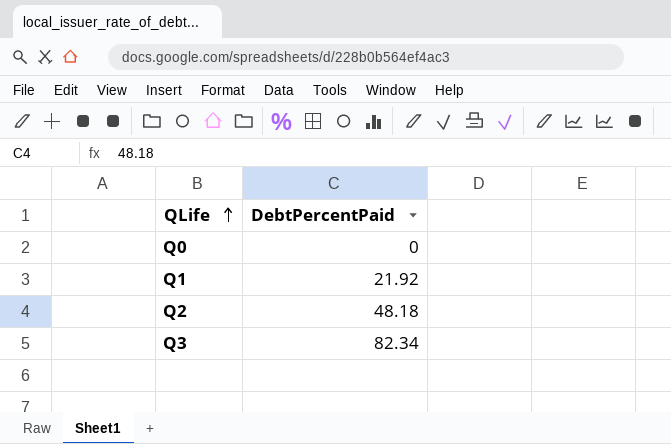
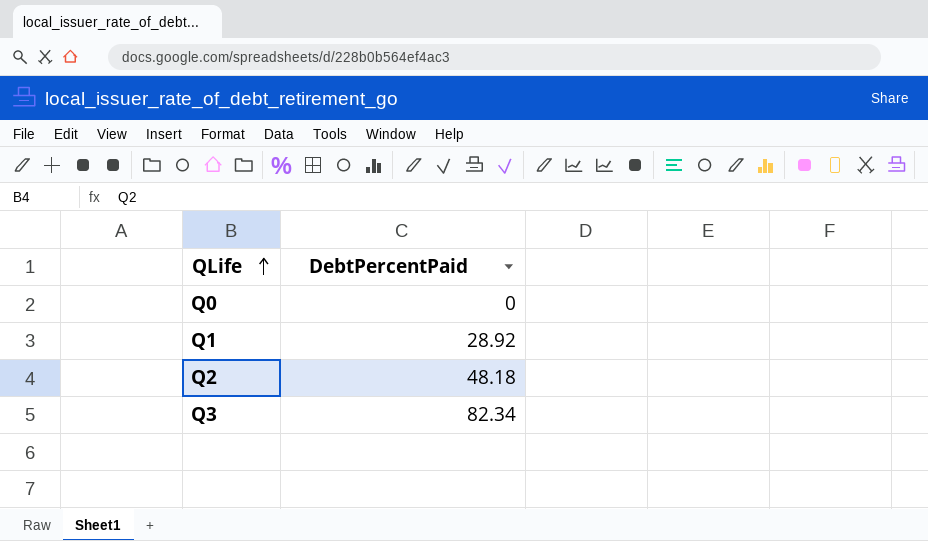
Q1 | DebtPercentPaid: 21.92 -> 28.92

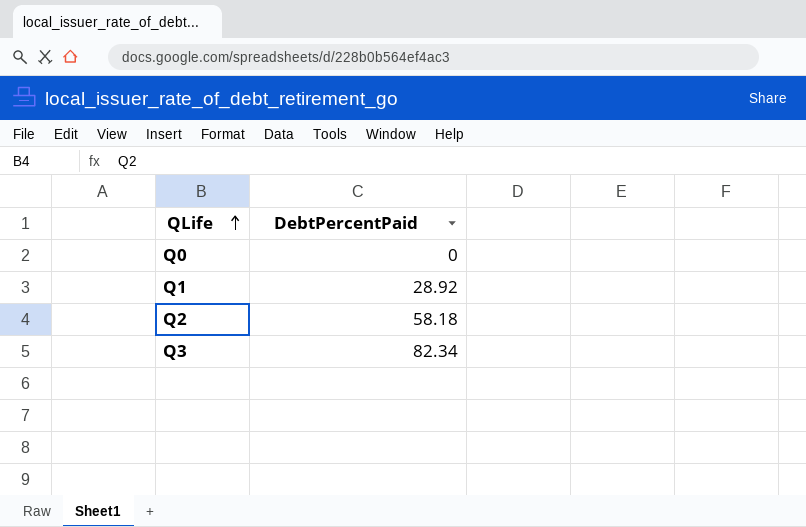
Q2 | DebtPercentPaid: 48.18 -> 58.18

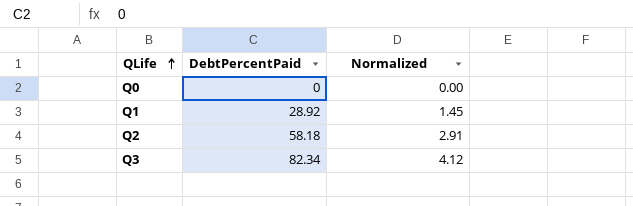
column Normalized | formula: none -> [DebtPercentPaid] * 0.05

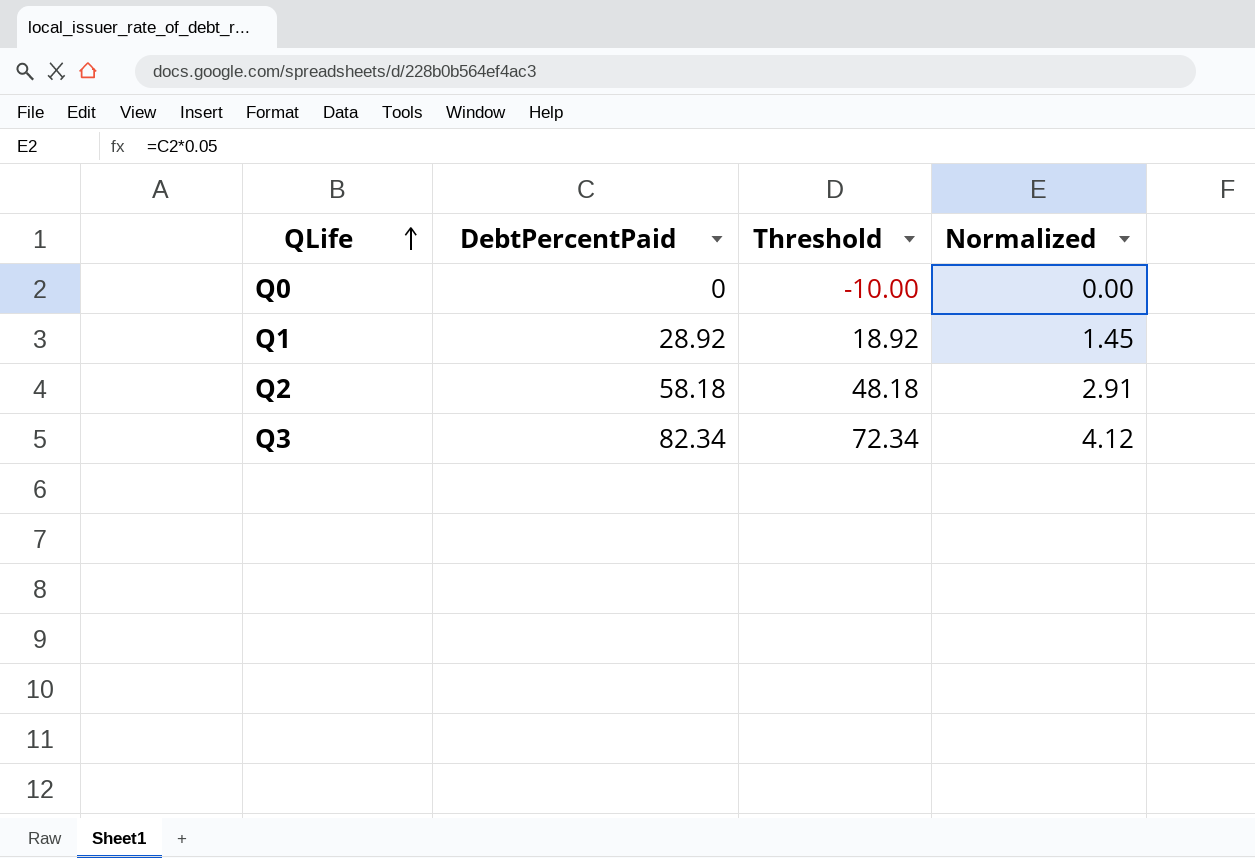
column Threshold | formula: none -> [DebtPercentPaid] - 10

